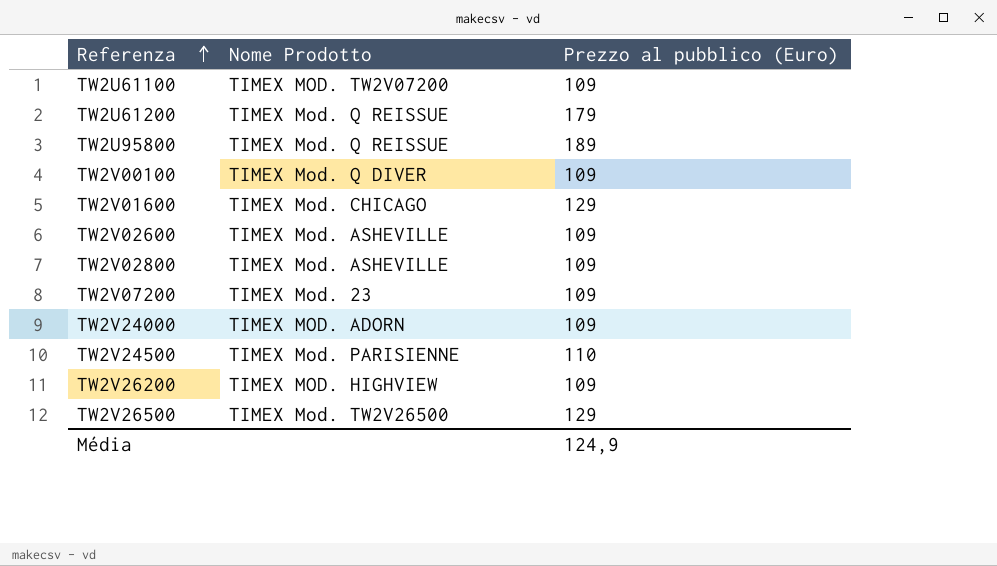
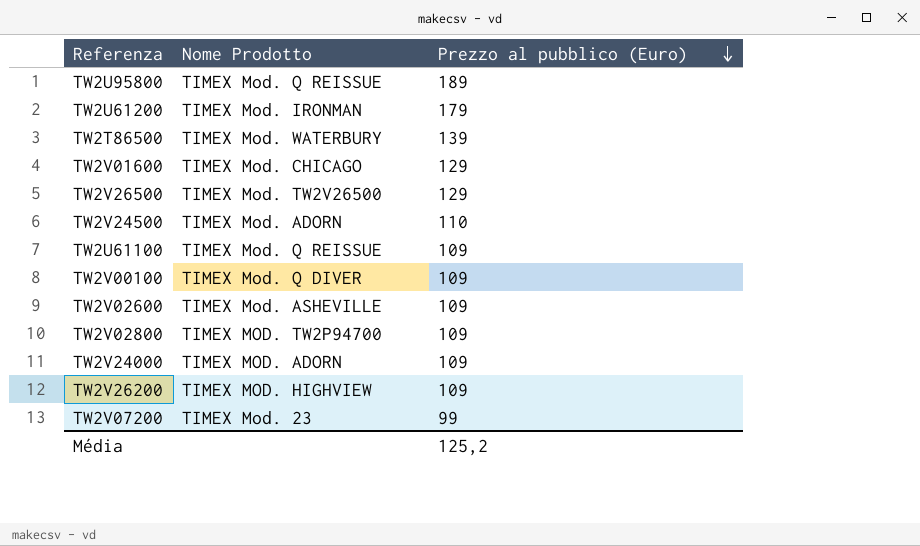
row order: Referenza ascending -> Prezzo al pubblico (Euro) descending
TW2U61200 | Nome Prodotto: TIMEX Mod. Q REISSUE -> TIMEX Mod. IRONMAN
row TW2T86500: none -> TIMEX Mod. WATERBURY | 139
TW2V24500 | Nome Prodotto: TIMEX Mod. PARISIENNE -> TIMEX Mod. ADORN
TW2U61100 | Nome Prodotto: TIMEX MOD. TW2V07200 -> TIMEX Mod. Q REISSUE
TW2V02800 | Nome Prodotto: TIMEX Mod. ASHEVILLE -> TIMEX MOD. TW2P94700
TW2V07200 | Prezzo al pubblico (Euro): 109 -> 99
Média | Prezzo al pubblico (Euro): 124,9 -> 125,2

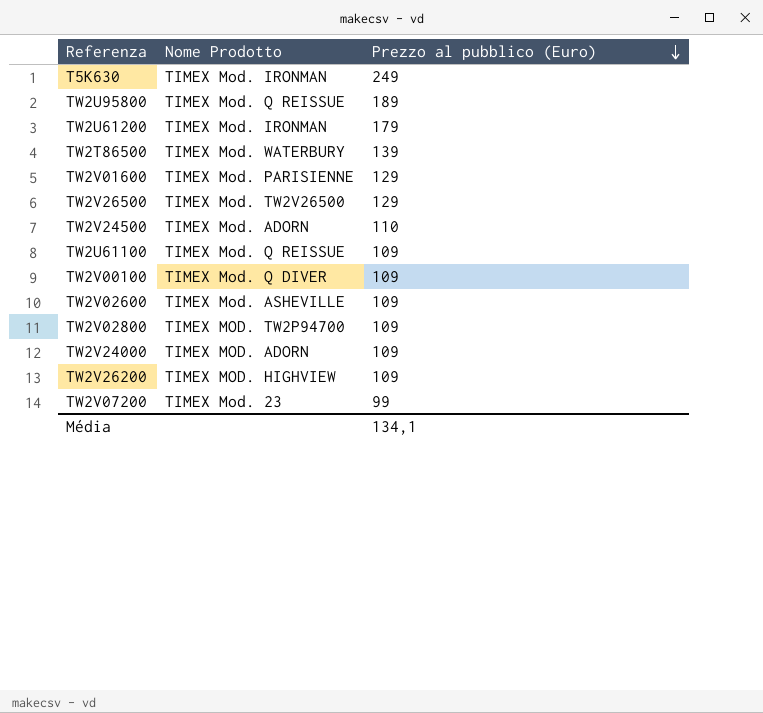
row T5K630: none -> TIMEX Mod. IRONMAN | 249
TW2V01600 | Nome Prodotto: TIMEX Mod. CHICAGO -> TIMEX Mod. PARISIENNE
Média | Prezzo al pubblico (Euro): 125,2 -> 134,1

